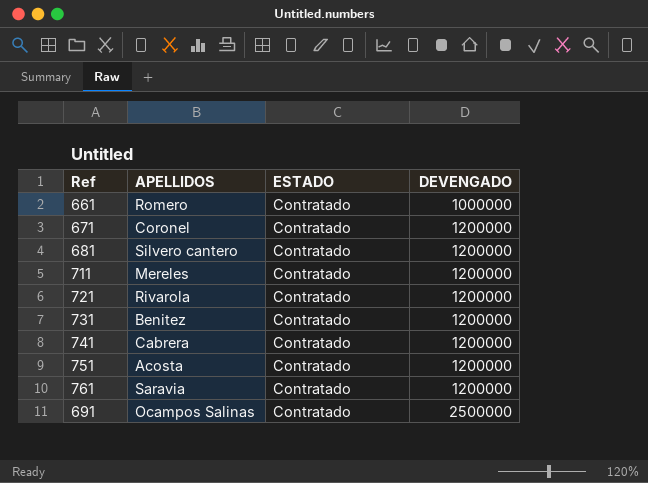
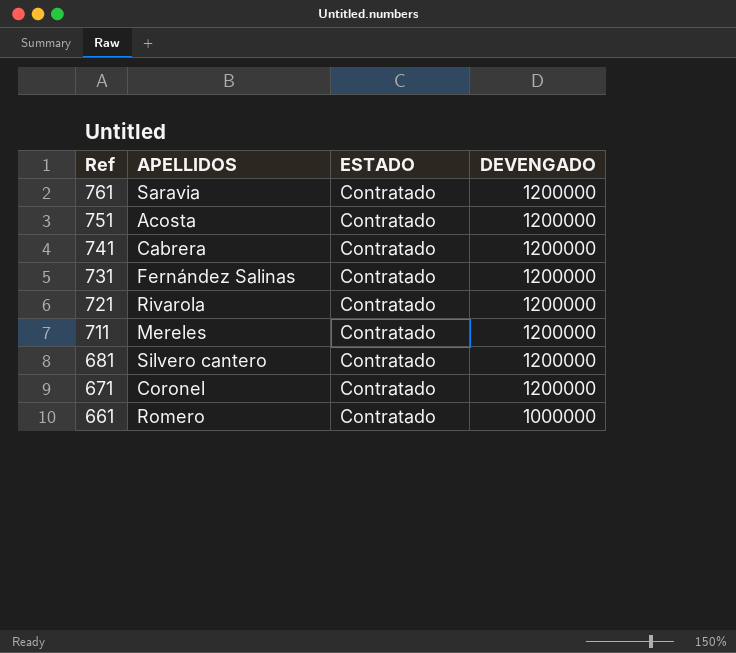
row order: DEVENGADO ascending -> Ref descending
row 691: Ocampos Salinas | Contratado | 2500000 -> none
731 | APELLIDOS: Benitez -> Fernández Salinas

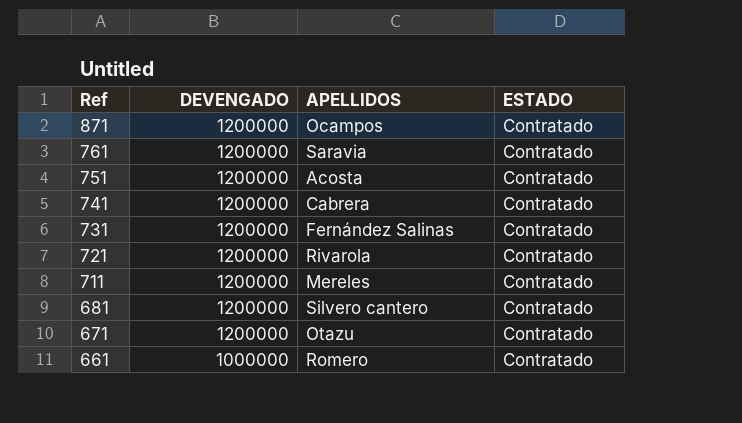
column DEVENGADO | position: 4 -> 2
row 871: none -> 1200000 | Ocampos | Contratado
671 | APELLIDOS: Coronel -> Otazu

